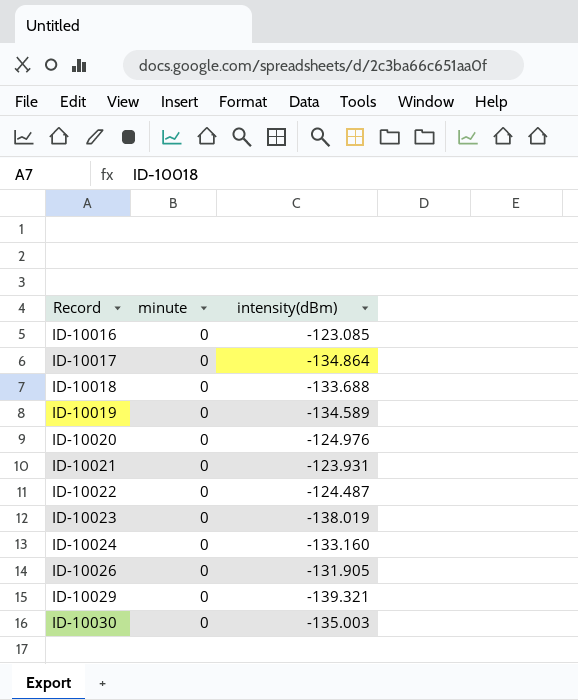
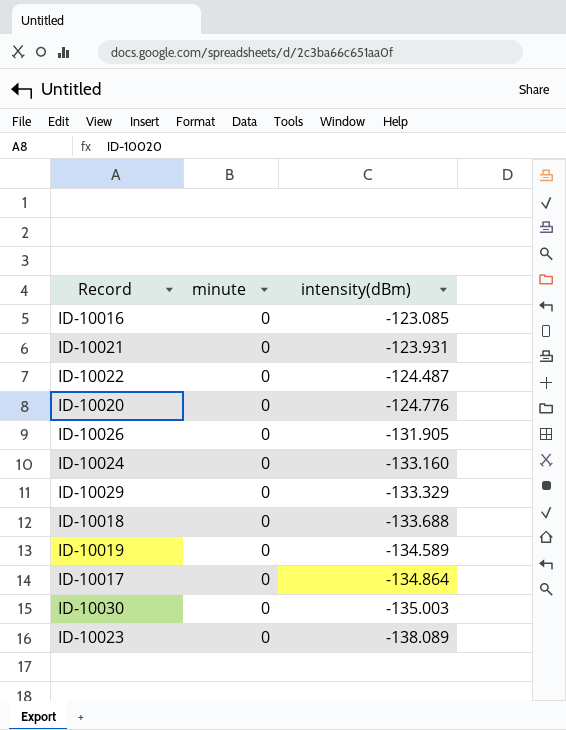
row order: Record ascending -> intensity(dBm) descending
ID-10020 | intensity(dBm): -124.976 -> -124.776
ID-10029 | intensity(dBm): -139.321 -> -133.329
ID-10023 | intensity(dBm): -138.019 -> -138.089

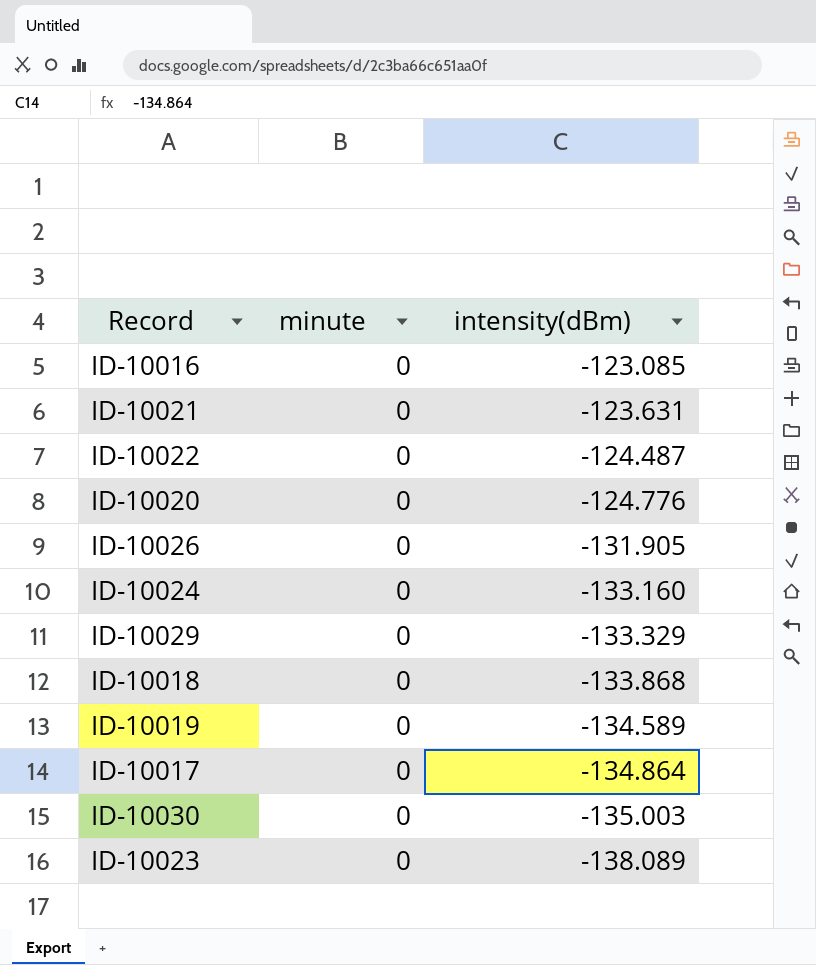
ID-10021 | intensity(dBm): -123.931 -> -123.631
ID-10018 | intensity(dBm): -133.688 -> -133.868

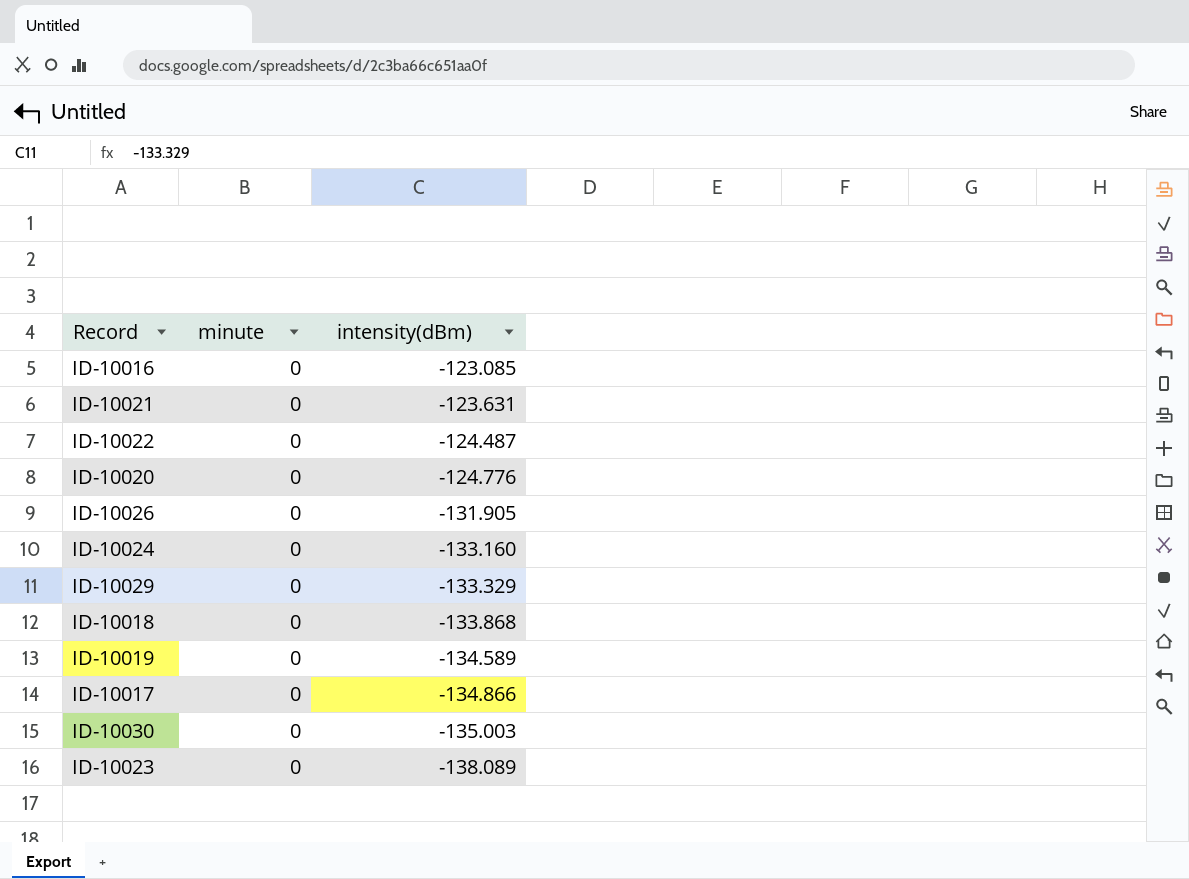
ID-10017 | intensity(dBm): -134.864 -> -134.866

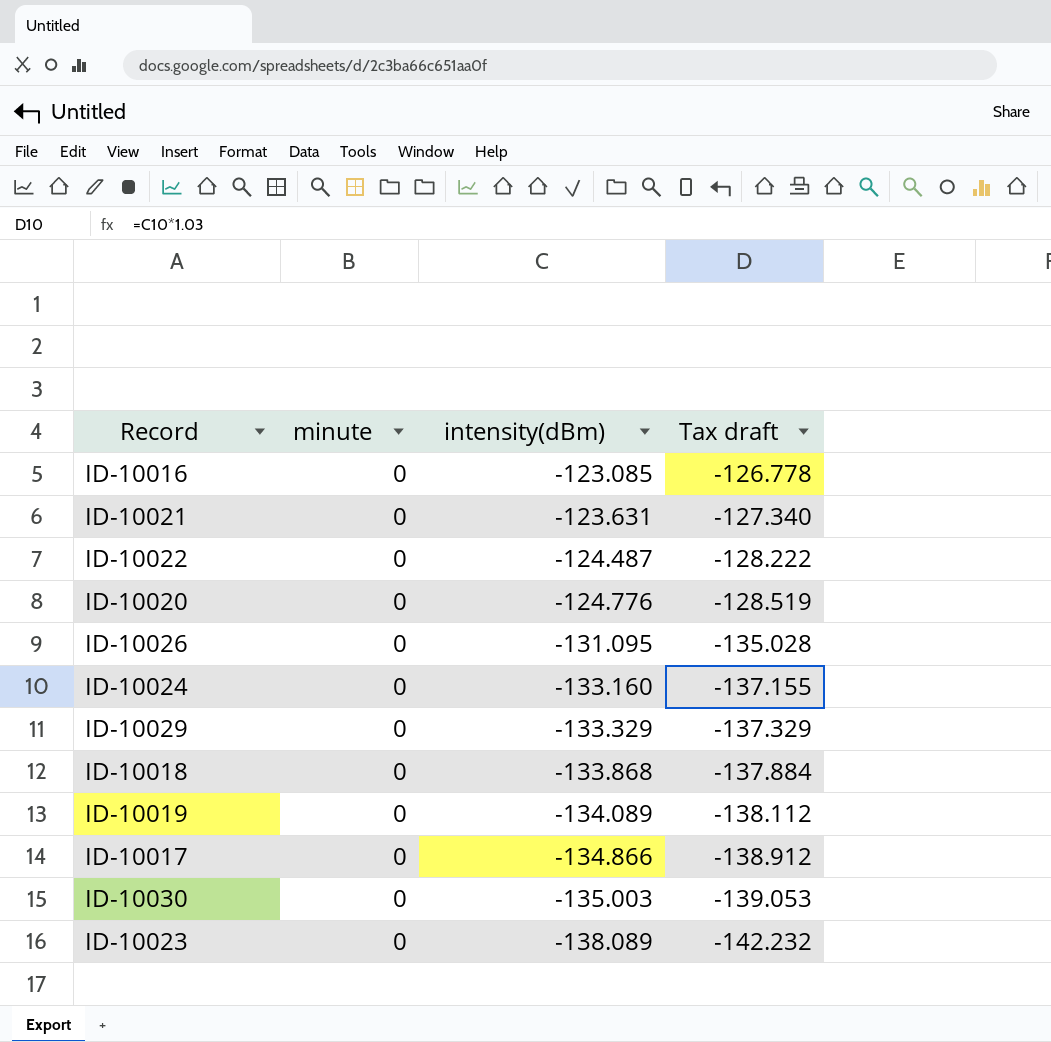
column Tax draft | formula: none -> [intensity(dBm)] * 1.03
ID-10026 | intensity(dBm): -131.905 -> -131.095
ID-10019 | intensity(dBm): -134.589 -> -134.089

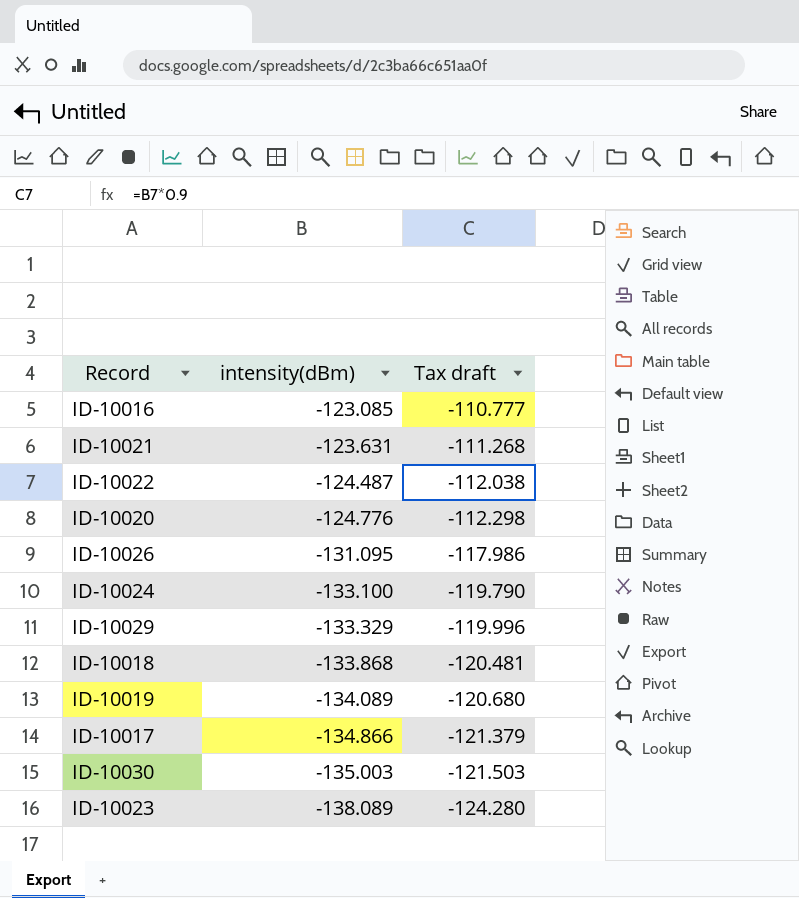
column minute | position: 2 -> none
column Tax draft | formula: [intensity(dBm)] * 1.03 -> [intensity(dBm)] * 0.9
ID-10024 | intensity(dBm): -133.160 -> -133.100

